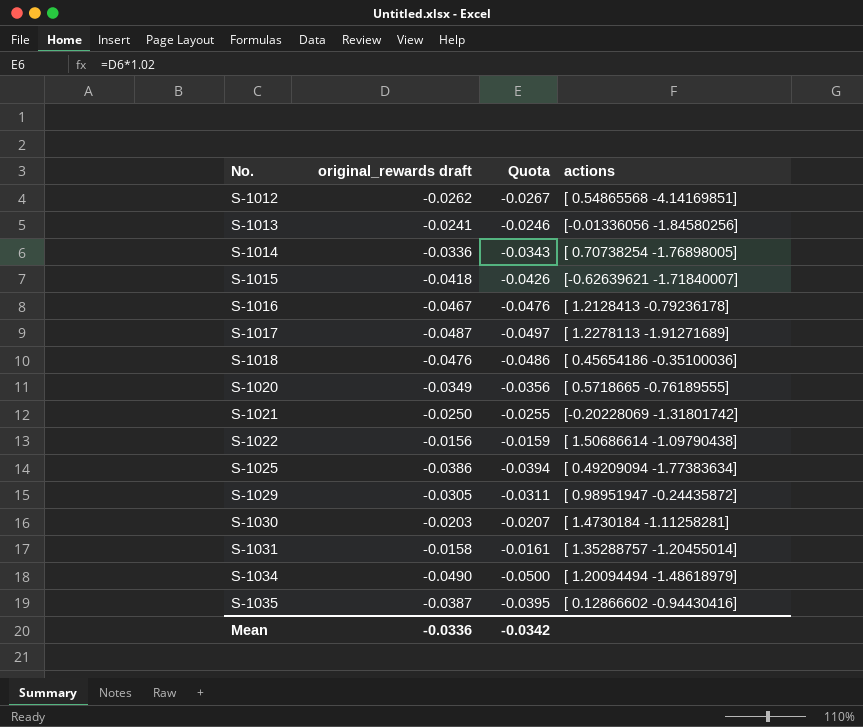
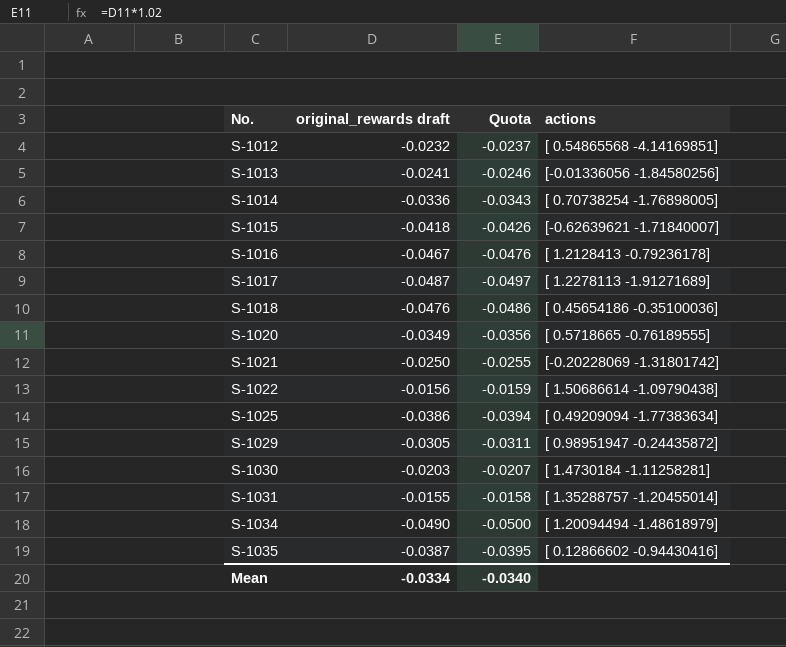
S-1012 | original_rewards draft: -0.0262 -> -0.0232
S-1012 | Quota: -0.0267 -> -0.0237
S-1031 | original_rewards draft: -0.0158 -> -0.0155
S-1031 | Quota: -0.0161 -> -0.0158
Mean | original_rewards draft: -0.0336 -> -0.0334
Mean | Quota: -0.0342 -> -0.0340

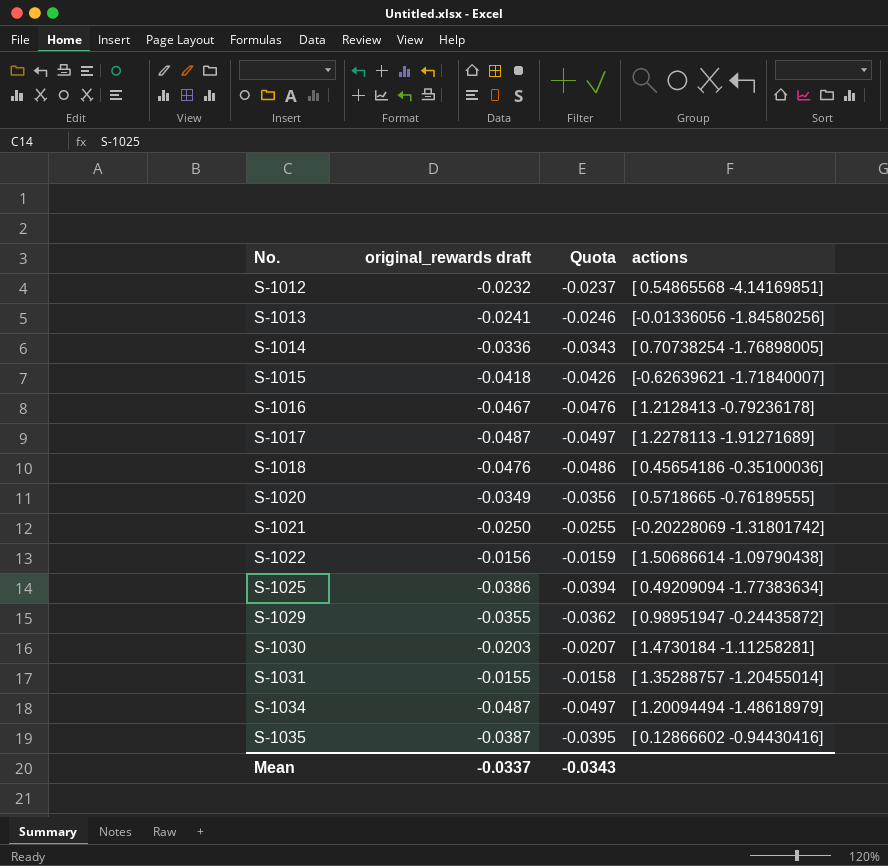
S-1029 | original_rewards draft: -0.0305 -> -0.0355
S-1029 | Quota: -0.0311 -> -0.0362
S-1034 | original_rewards draft: -0.0490 -> -0.0487
S-1034 | Quota: -0.0500 -> -0.0497
Mean | original_rewards draft: -0.0334 -> -0.0337
Mean | Quota: -0.0340 -> -0.0343

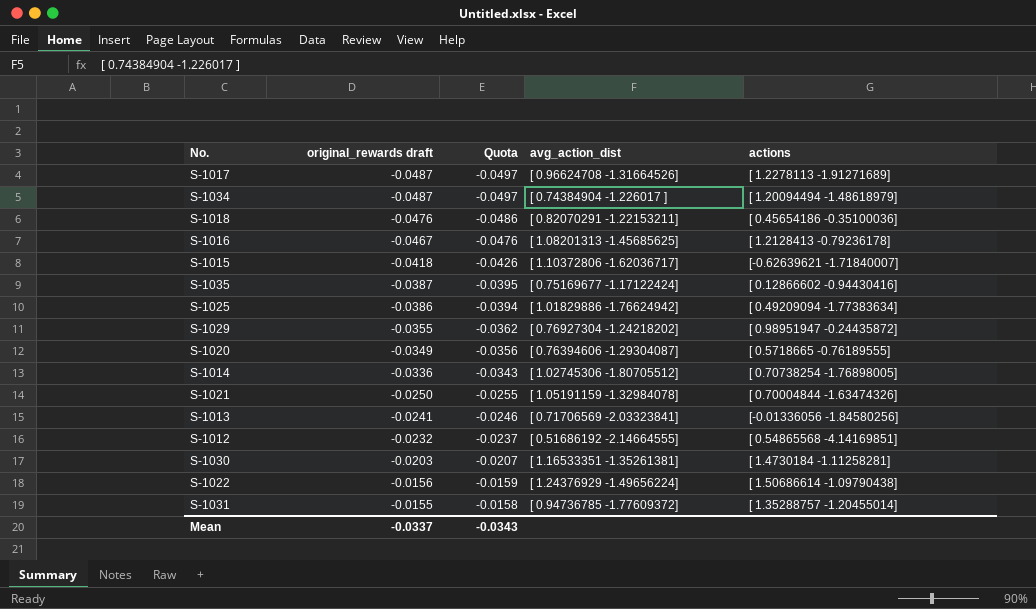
row order: No. ascending -> original_rewards draft ascending
column avg_action_dist | position: none -> 4
S-1021 | actions: [-0.20228069 -1.31801742] -> [ 0.70004844 -1.63474326]

